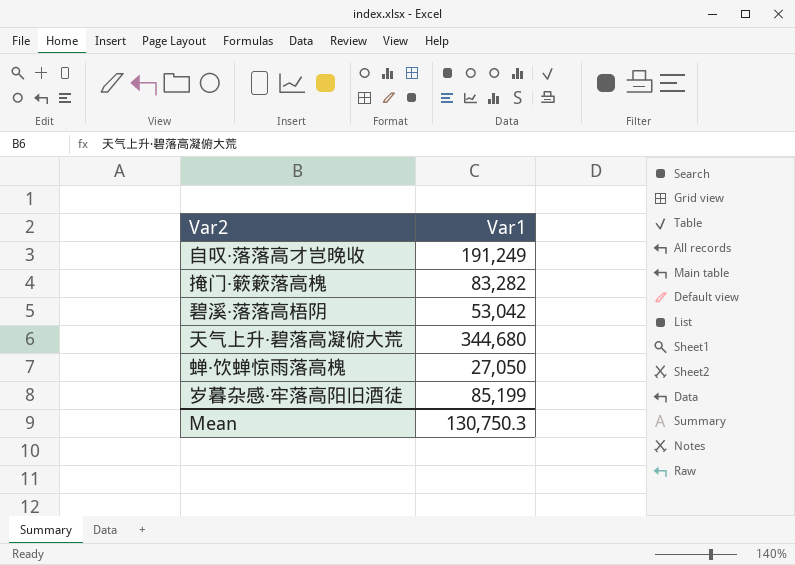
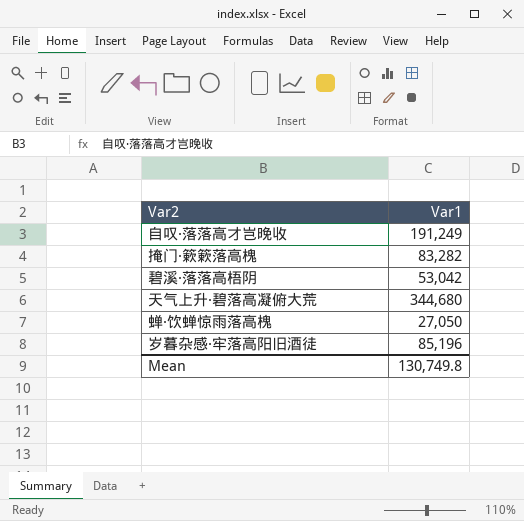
岁暮杂感·牢落高阳旧酒徒 | Var1: 85,199 -> 85,196
Mean | Var1: 130,750.3 -> 130,749.8

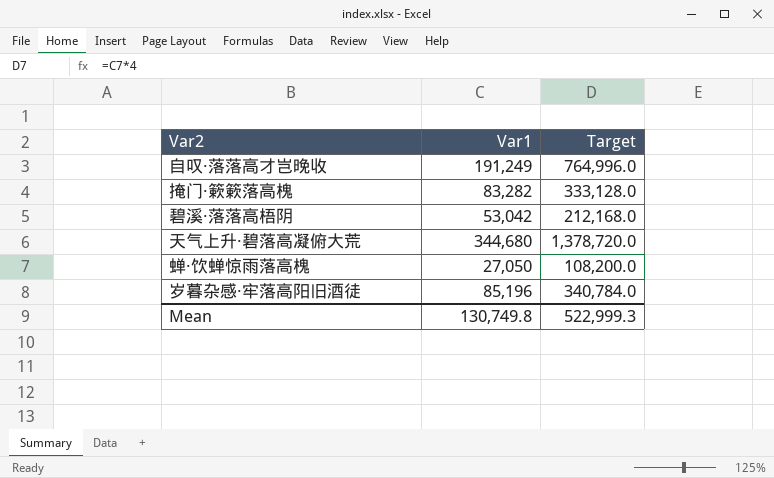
column Target | formula: none -> [Var1] * 4

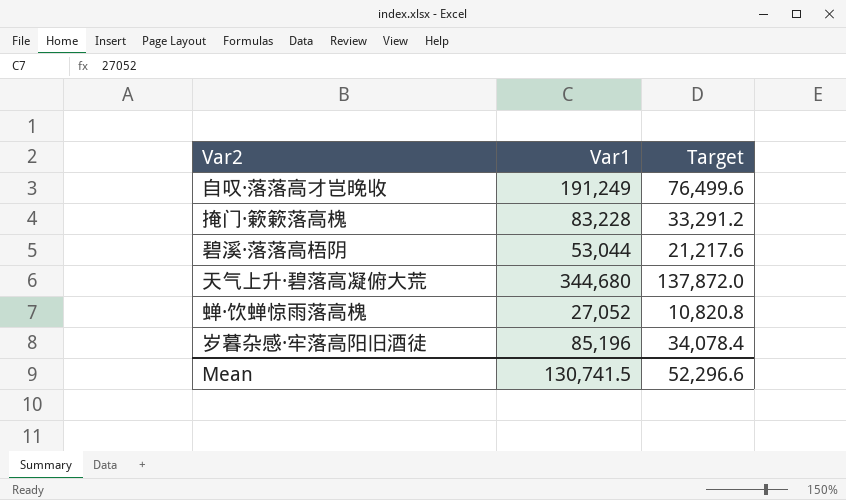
column Target | formula: [Var1] * 4 -> [Var1] * 0.4
掩门·簌簌落高槐 | Var1: 83,282 -> 83,228
碧溪·落落高梧阴 | Var1: 53,042 -> 53,044
蝉·饮蝉惊雨落高槐 | Var1: 27,050 -> 27,052
Mean | Var1: 130,749.8 -> 130,741.5
Mean | Target: 522,999.3 -> 52,296.6

